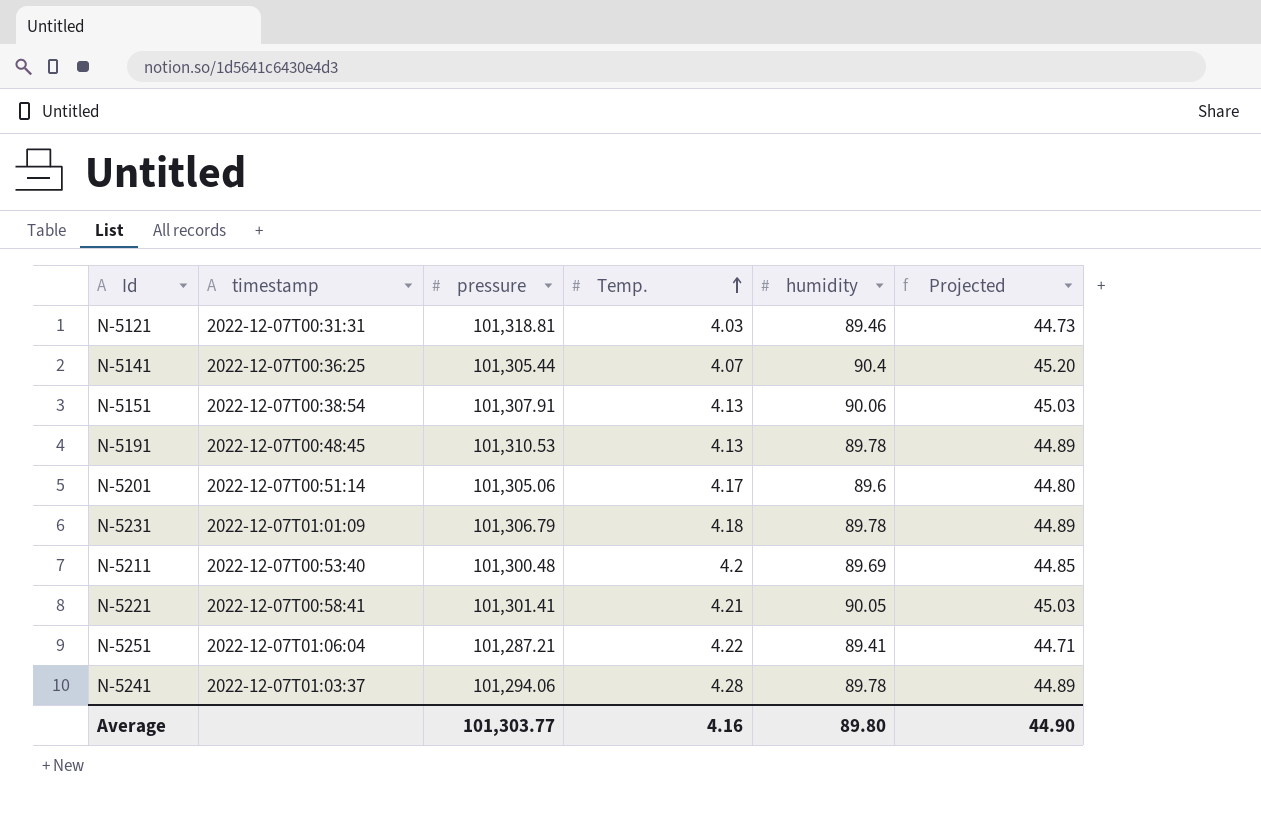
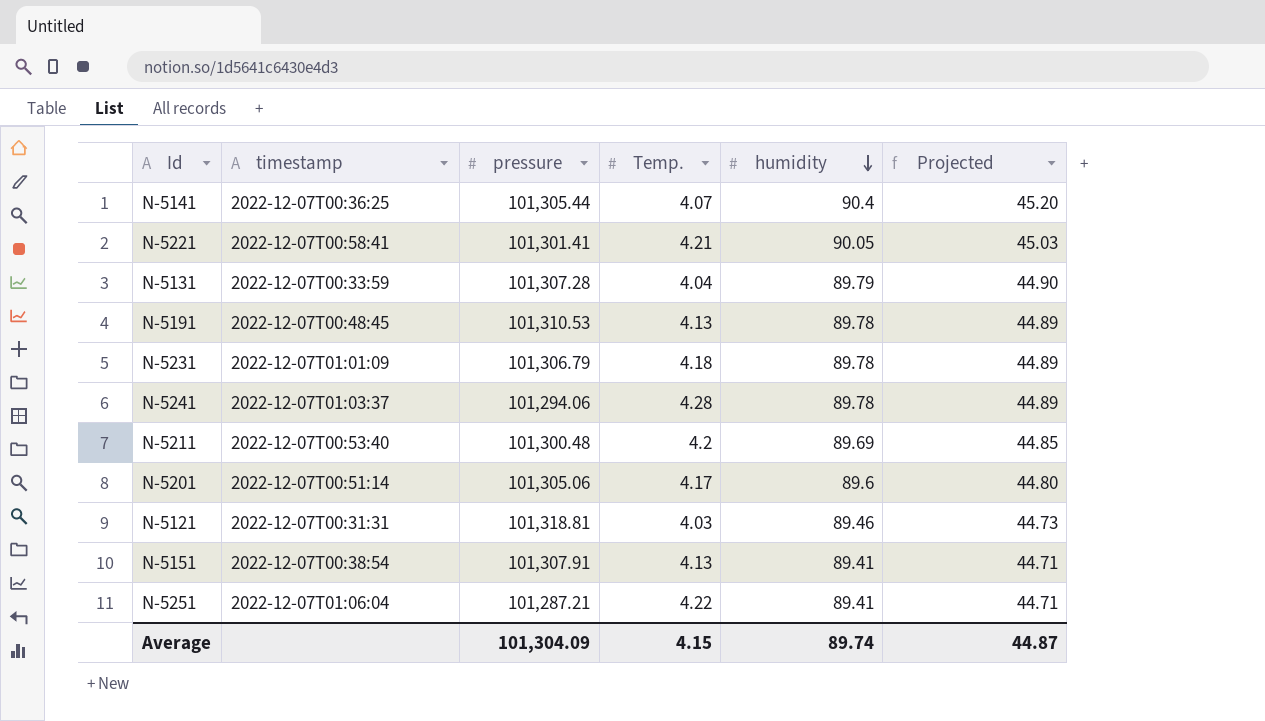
row order: Temp. ascending -> humidity descending
row N-5131: none -> 2022-12-07T00:33:59 | 101,307.28 | 4.04 | 89.79 | 44.90
N-5151 | humidity: 90.06 -> 89.41
N-5151 | Projected: 45.03 -> 44.71
Average | pressure: 101,303.77 -> 101,304.09
Average | Temp.: 4.16 -> 4.15
Average | humidity: 89.80 -> 89.74
Average | Projected: 44.90 -> 44.87

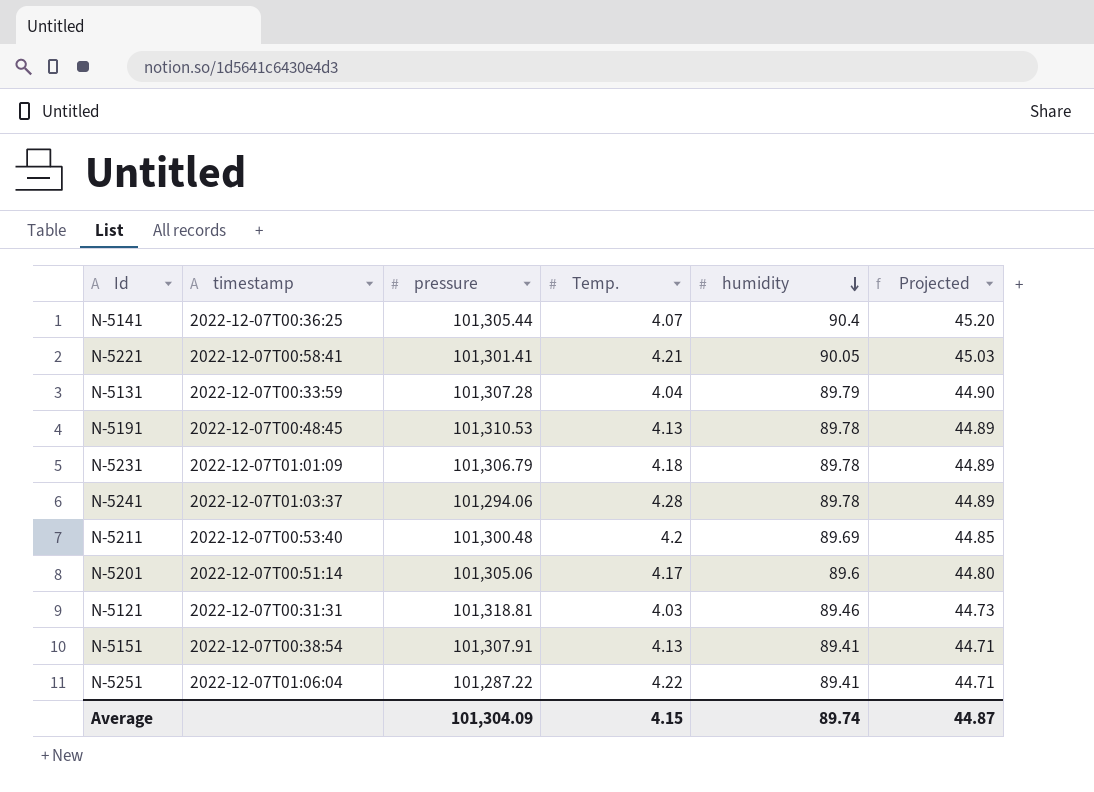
N-5251 | pressure: 101,287.21 -> 101,287.22

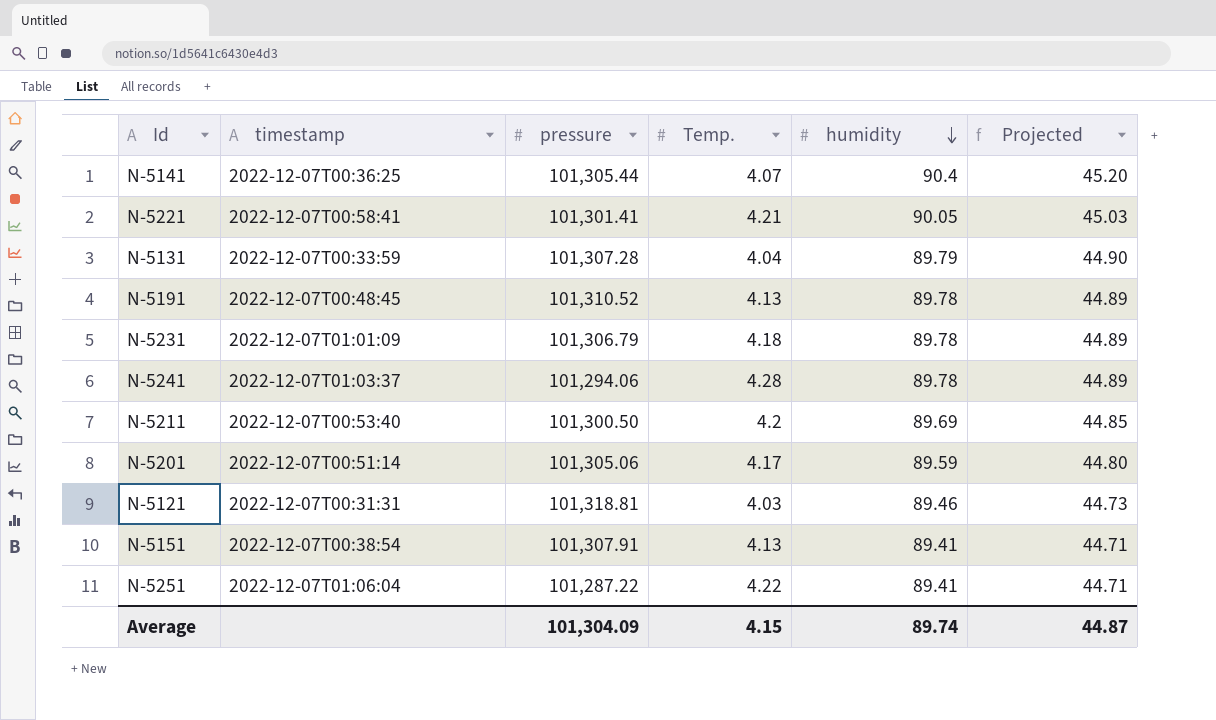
N-5191 | pressure: 101,310.53 -> 101,310.52
N-5211 | pressure: 101,300.48 -> 101,300.50
N-5201 | humidity: 89.6 -> 89.59

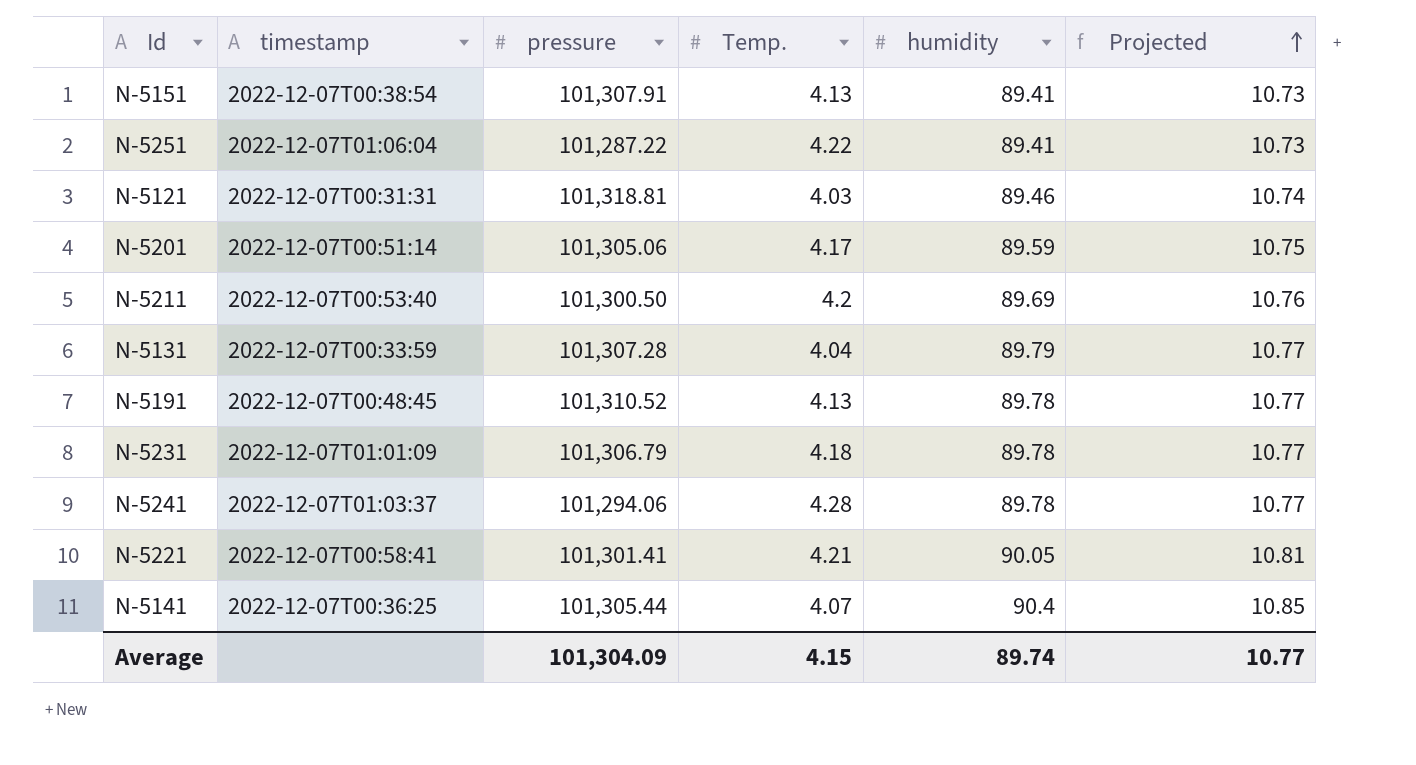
row order: humidity descending -> Projected ascending
column Projected | formula: [humidity] * 0.5 -> [humidity] * 0.12
Average | Projected: 44.87 -> 10.77

